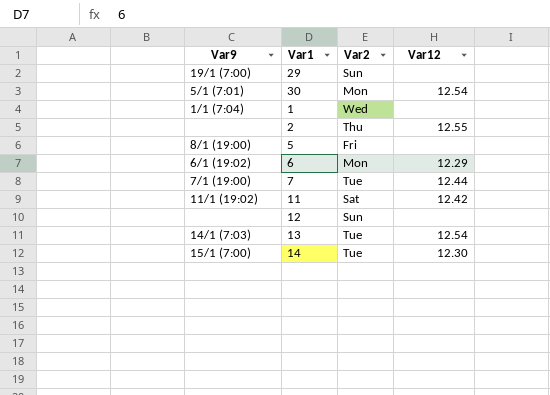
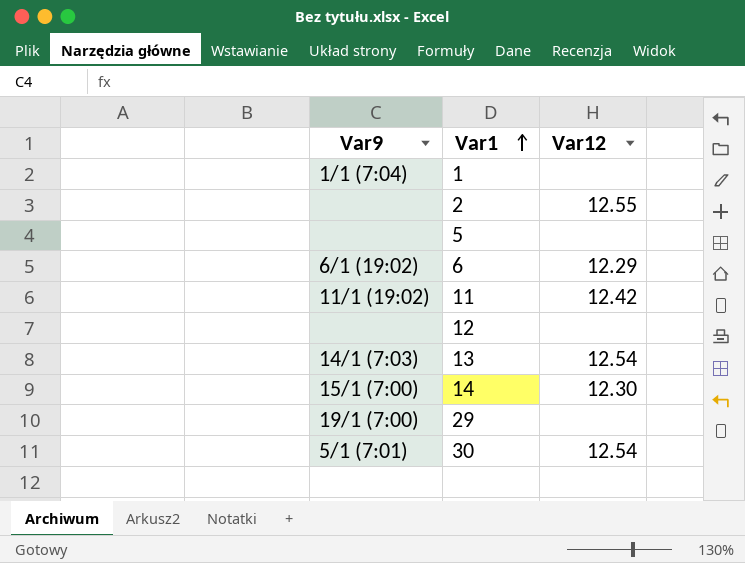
row order: none -> Var1 ascending
column Var2 | position: 3 -> none
row 7: 7/1 (19:00) | Tue | 12.44 -> none
5 | Var9: 8/1 (19:00) -> none

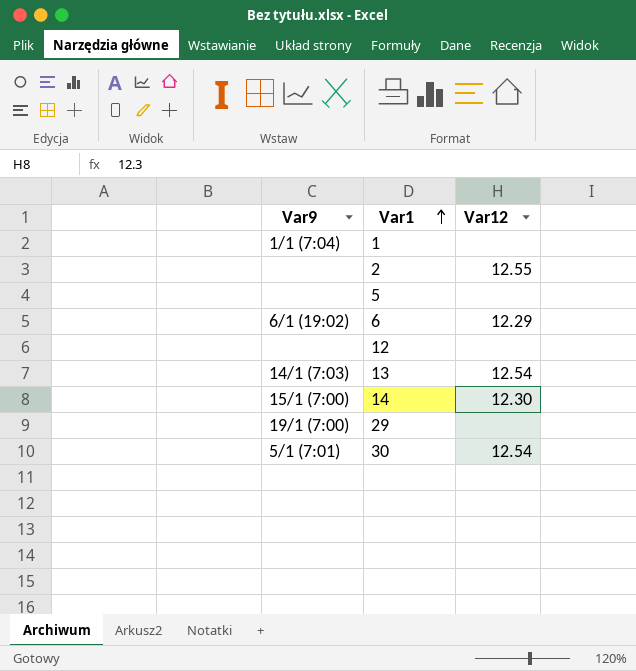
row 11: 11/1 (19:02) | 12.42 -> none

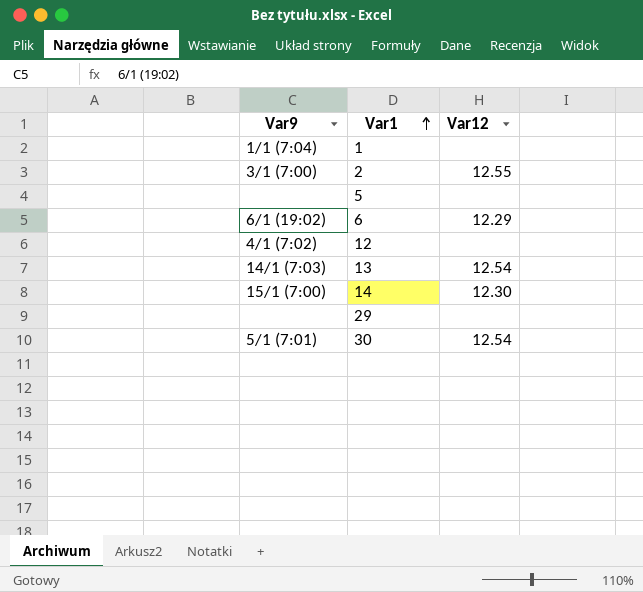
2 | Var9: none -> 3/1 (7:00)
12 | Var9: none -> 4/1 (7:02)
29 | Var9: 19/1 (7:00) -> none

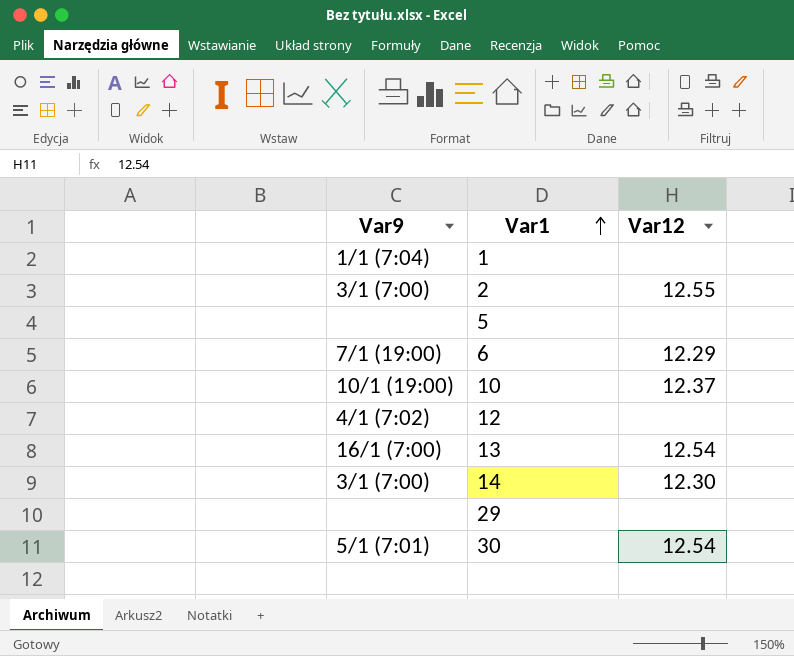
6 | Var9: 6/1 (19:02) -> 7/1 (19:00)
row 10: none -> 10/1 (19:00) | 12.37
13 | Var9: 14/1 (7:03) -> 16/1 (7:00)
14 | Var9: 15/1 (7:00) -> 3/1 (7:00)

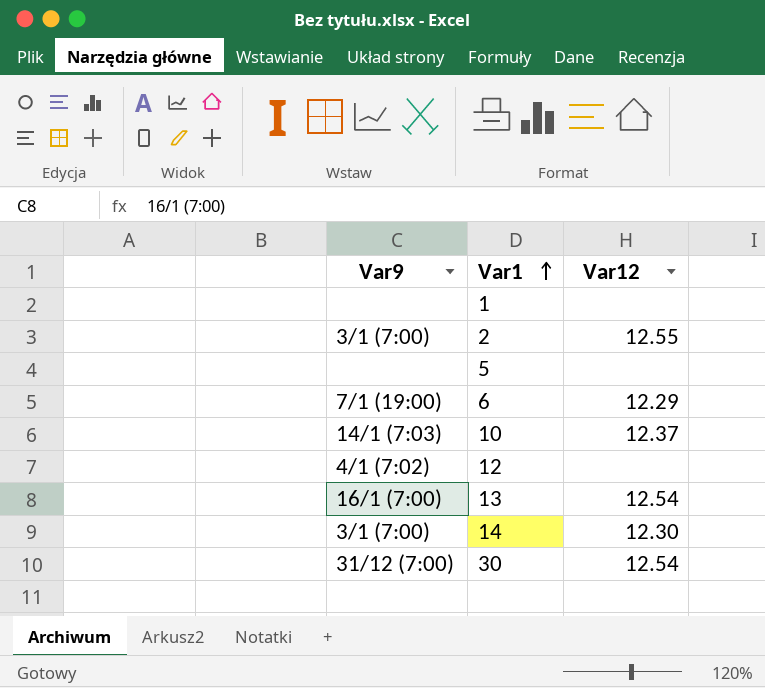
row 29: none | none -> none
1 | Var9: 1/1 (7:04) -> none
10 | Var9: 10/1 (19:00) -> 14/1 (7:03)
30 | Var9: 5/1 (7:01) -> 31/12 (7:00)

